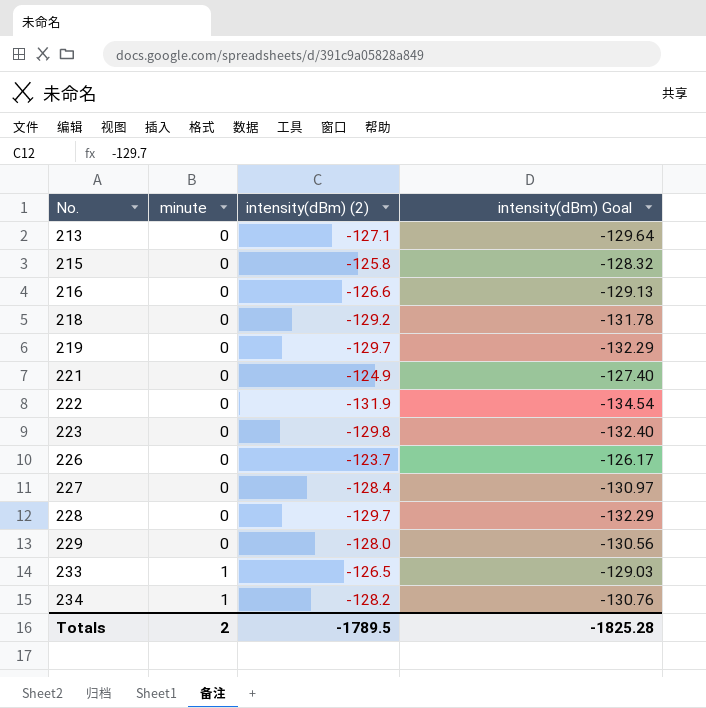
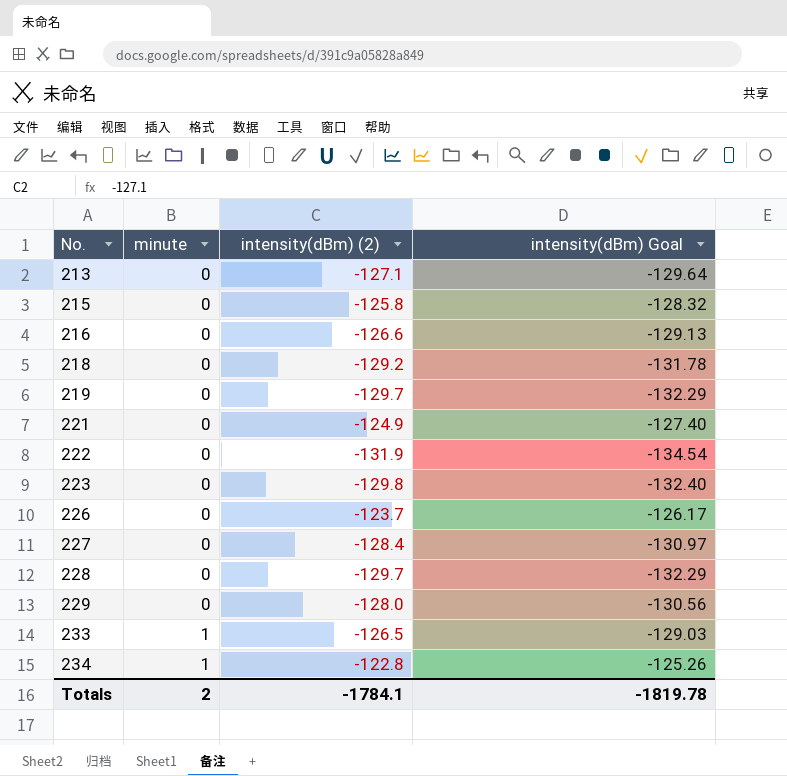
234 | intensity(dBm) (2): -128.2 -> -122.8
234 | intensity(dBm) Goal: -130.76 -> -125.26
Totals | intensity(dBm) (2): -1789.5 -> -1784.1
Totals | intensity(dBm) Goal: -1825.28 -> -1819.78

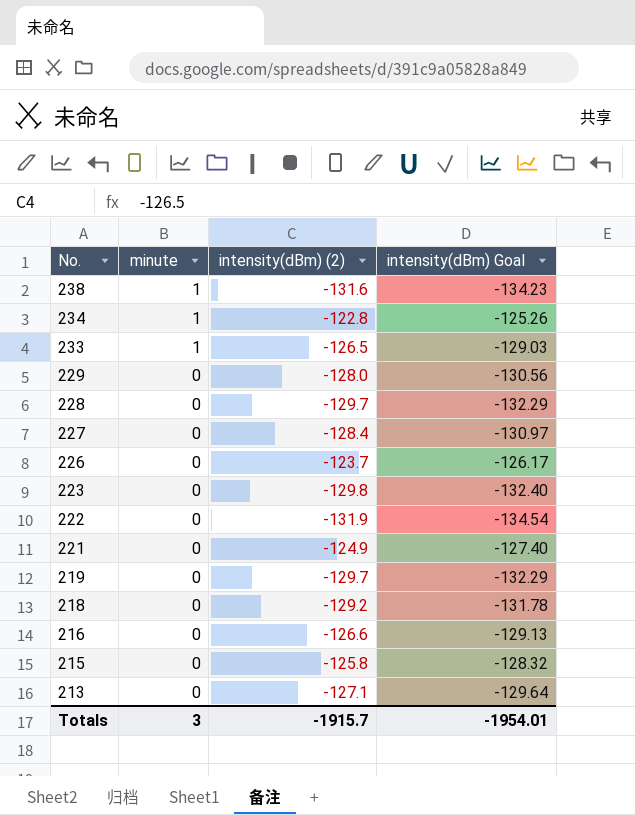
row order: No. ascending -> No. descending
row 238: none -> 1 | -131.6 | -134.23
Totals | minute: 2 -> 3
Totals | intensity(dBm) (2): -1784.1 -> -1915.7
Totals | intensity(dBm) Goal: -1819.78 -> -1954.01

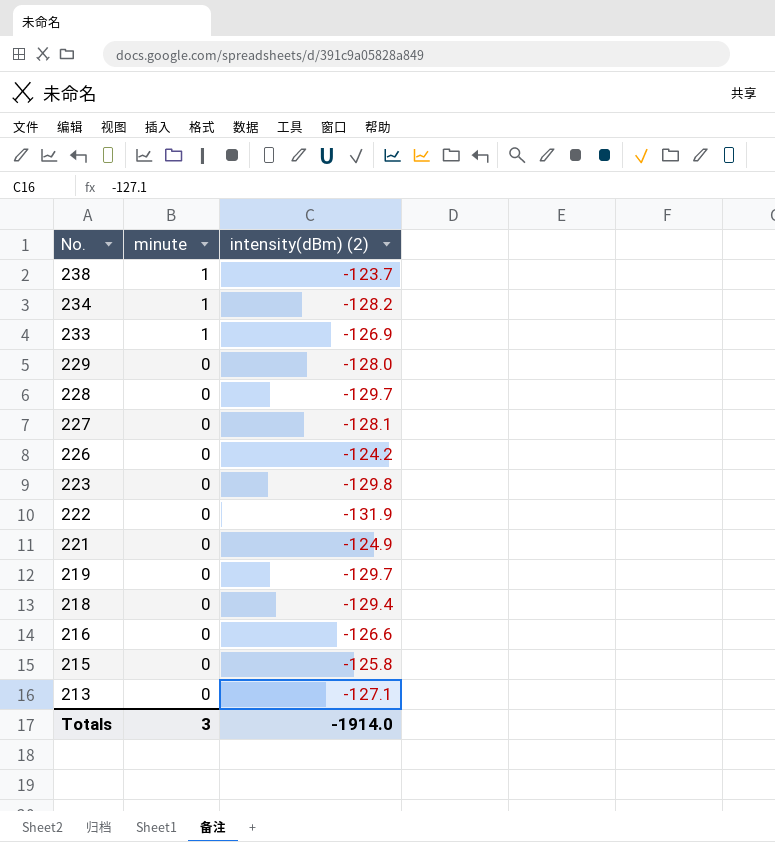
column intensity(dBm) Goal | formula: [intensity(dBm) (2)] * 1.02 -> none
238 | intensity(dBm) (2): -131.6 -> -123.7
234 | intensity(dBm) (2): -122.8 -> -128.2
233 | intensity(dBm) (2): -126.5 -> -126.9
227 | intensity(dBm) (2): -128.4 -> -128.1
226 | intensity(dBm) (2): -123.7 -> -124.2
218 | intensity(dBm) (2): -129.2 -> -129.4
Totals | intensity(dBm) (2): -1915.7 -> -1914.0

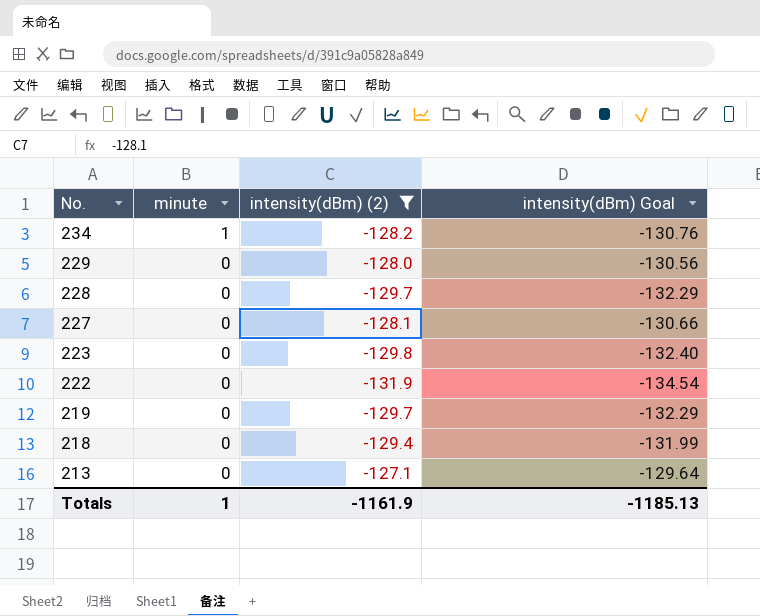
filter: none -> intensity(dBm) (2) <= -127.1
column intensity(dBm) Goal | formula: none -> [intensity(dBm) (2)] * 1.02
Totals | minute: 3 -> 1
Totals | intensity(dBm) (2): -1914.0 -> -1161.9

